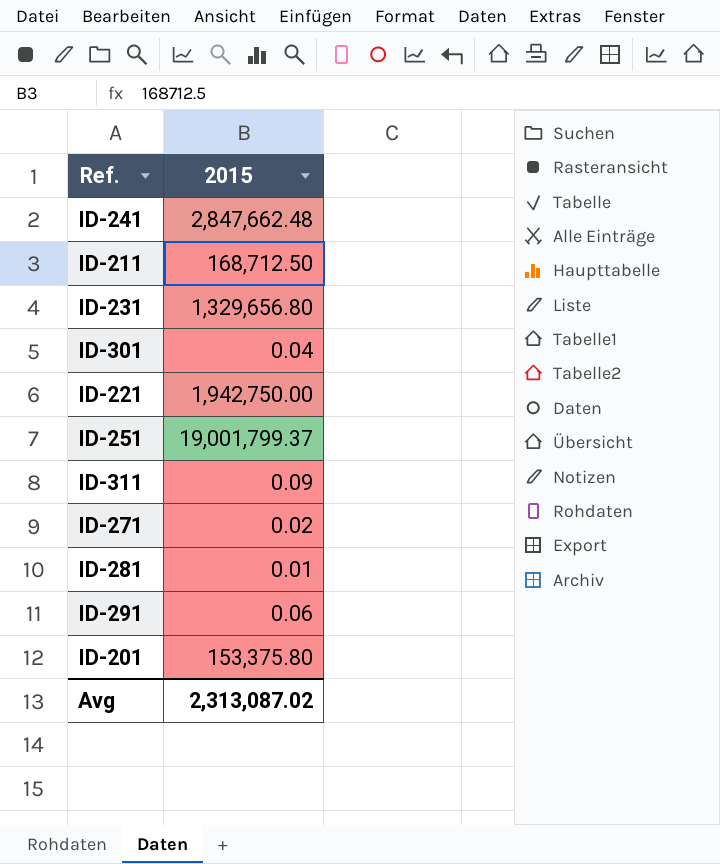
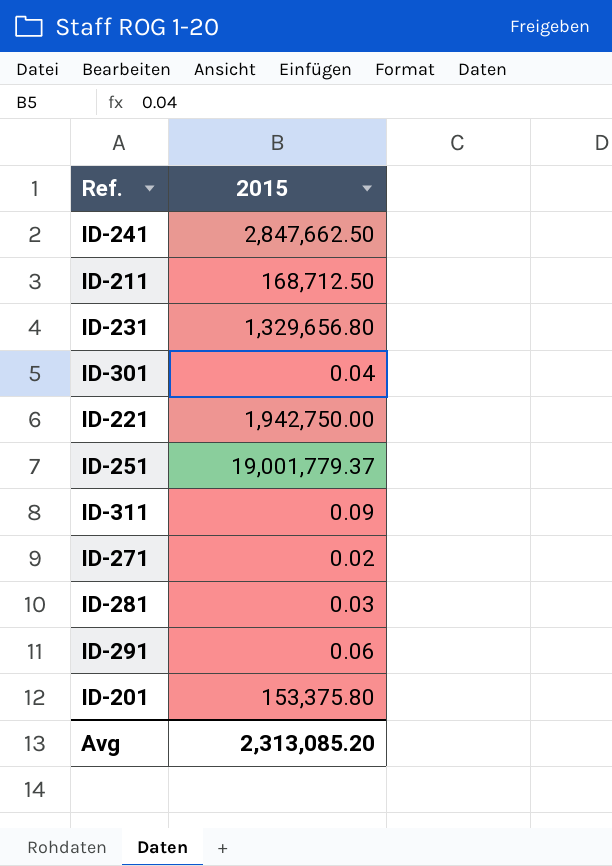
ID-241 | 2015: 2,847,662.48 -> 2,847,662.50
ID-251 | 2015: 19,001,799.37 -> 19,001,779.37
ID-281 | 2015: 0.01 -> 0.03
Avg | 2015: 2,313,087.02 -> 2,313,085.20

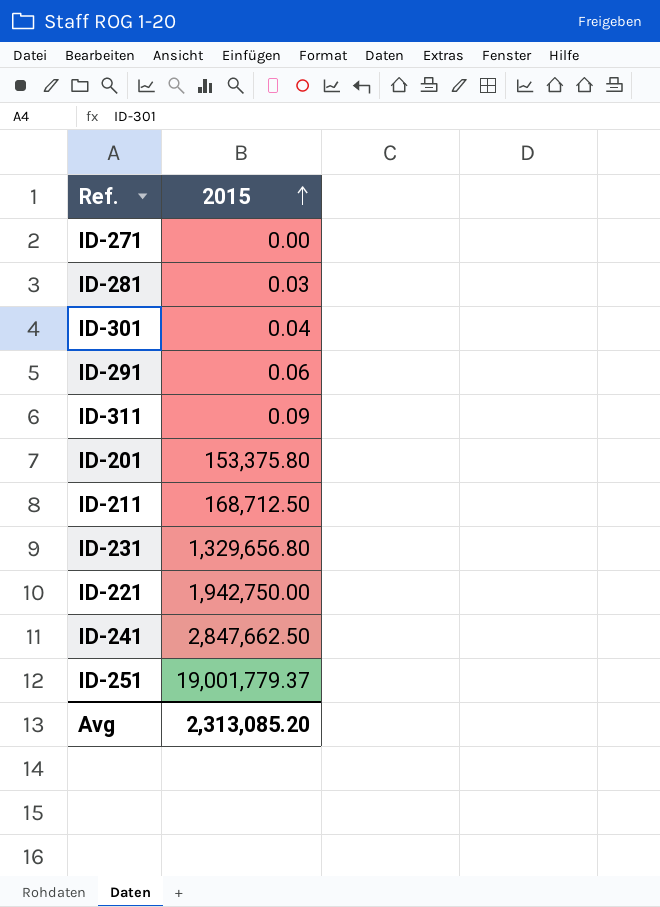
row order: none -> 2015 ascending
ID-271 | 2015: 0.02 -> 0.00

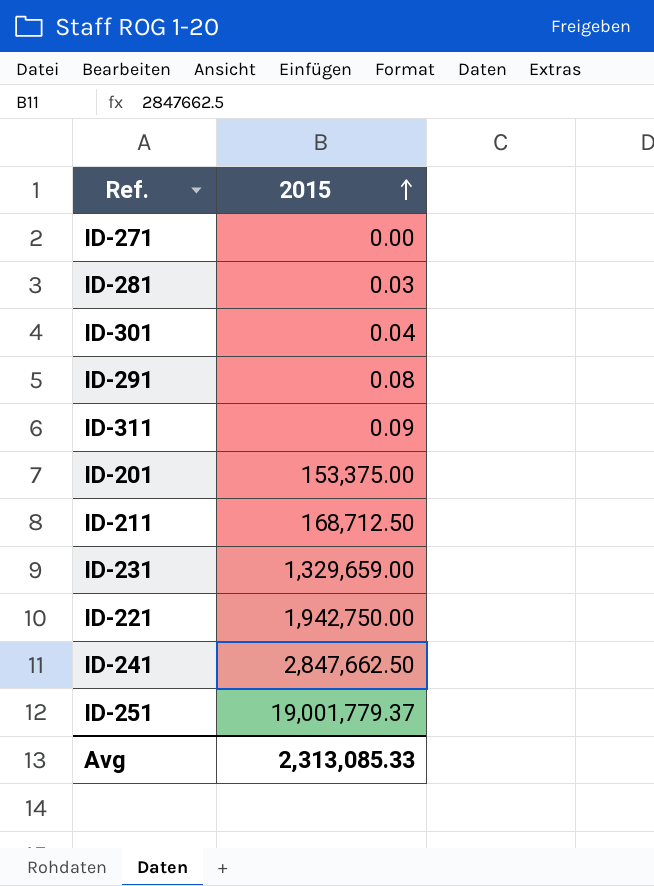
ID-291 | 2015: 0.06 -> 0.08
ID-201 | 2015: 153,375.80 -> 153,375.00
ID-231 | 2015: 1,329,656.80 -> 1,329,659.00
Avg | 2015: 2,313,085.20 -> 2,313,085.33

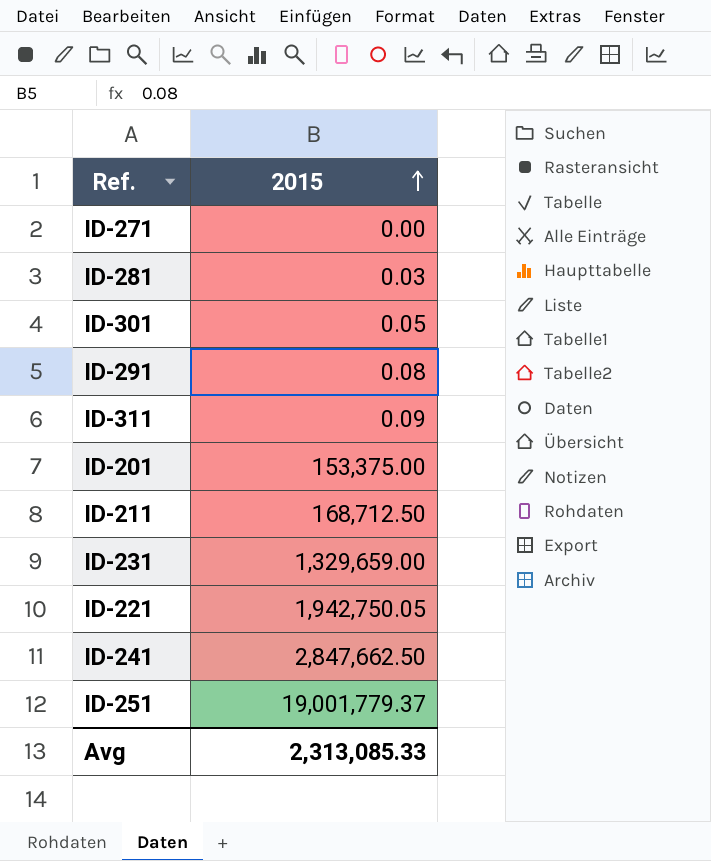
ID-301 | 2015: 0.04 -> 0.05
ID-221 | 2015: 1,942,750.00 -> 1,942,750.05

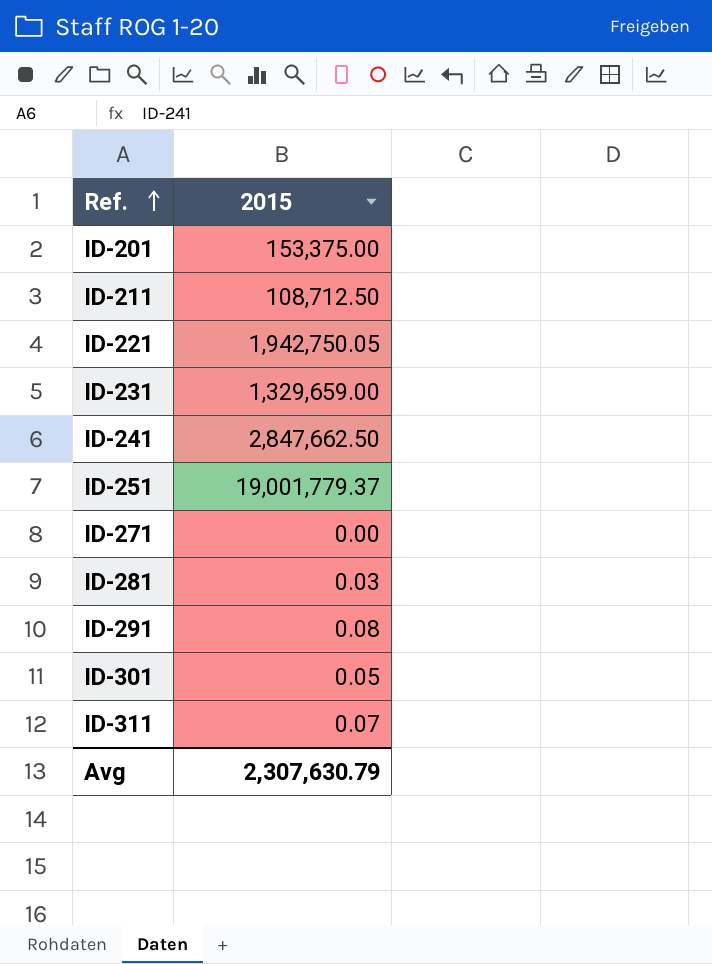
row order: 2015 ascending -> Ref. ascending
ID-211 | 2015: 168,712.50 -> 108,712.50
ID-311 | 2015: 0.09 -> 0.07
Avg | 2015: 2,313,085.33 -> 2,307,630.79

